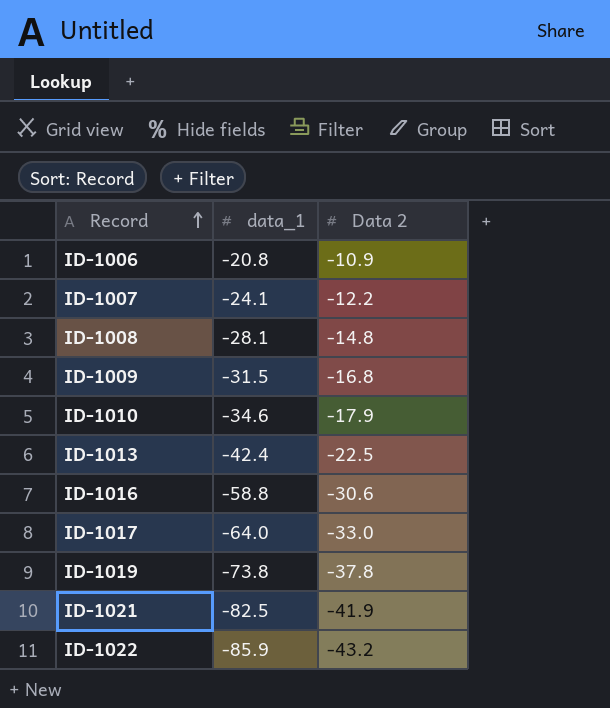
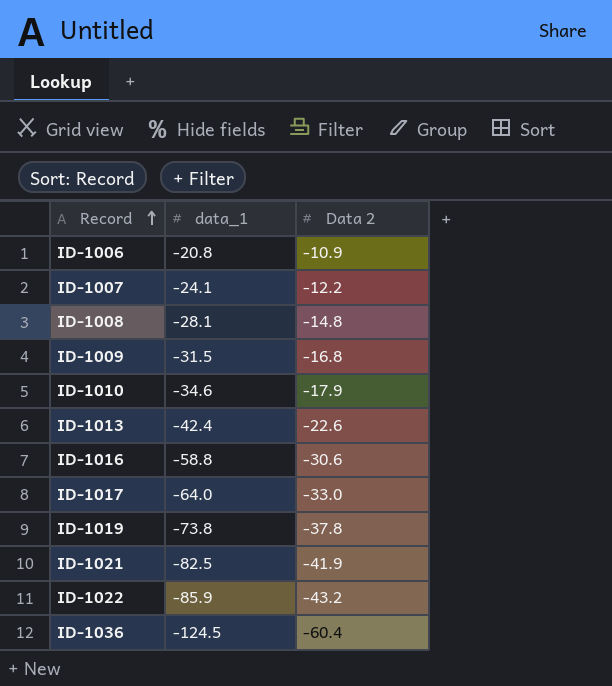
ID-1013 | Data 2: -22.5 -> -22.6
row ID-1036: none -> -124.5 | -60.4

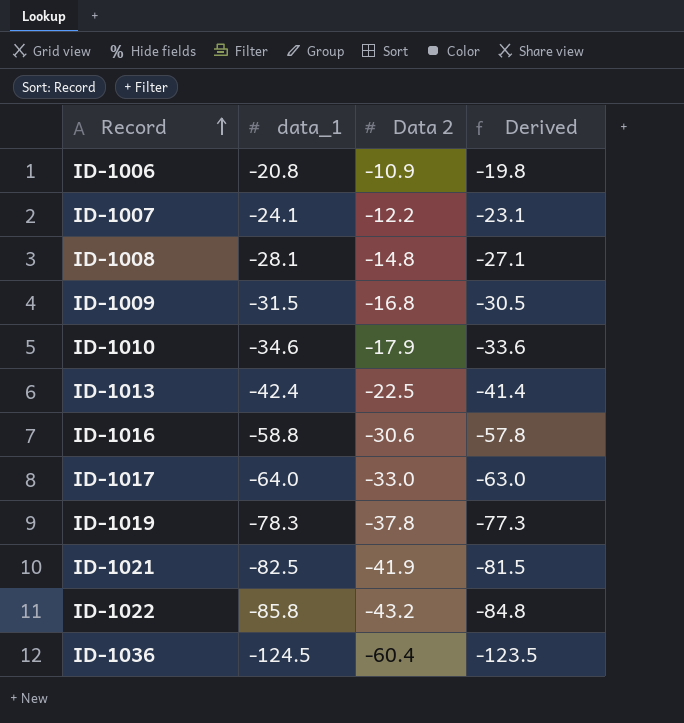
column Derived | formula: none -> [data_1] + 1
ID-1013 | Data 2: -22.6 -> -22.5
ID-1019 | data_1: -73.8 -> -78.3
ID-1022 | data_1: -85.9 -> -85.8

